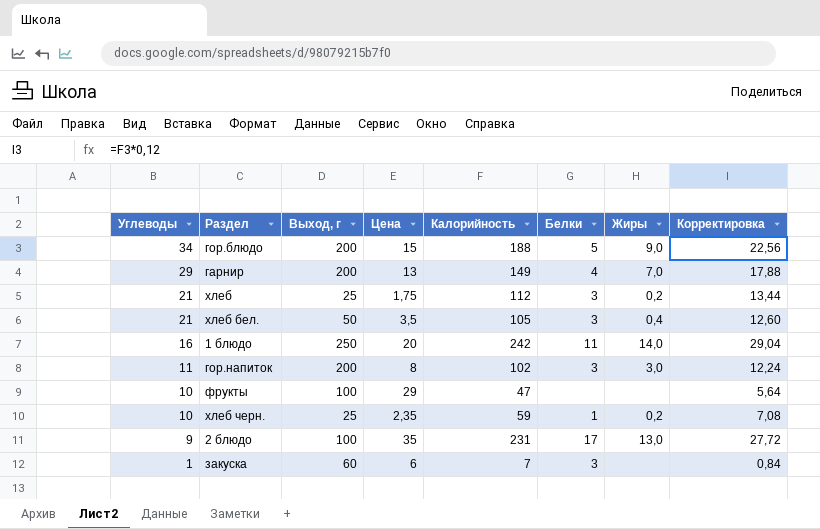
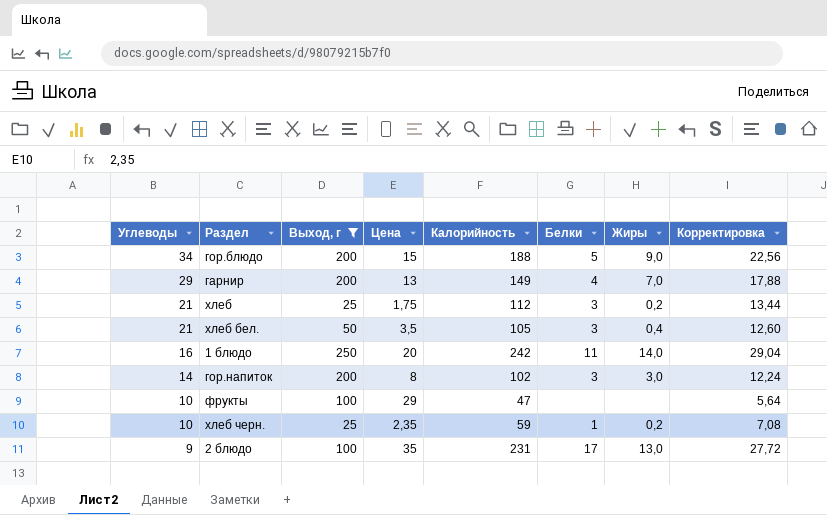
filter: none -> Выход, г != 60
гор.напиток | Углеводы: 11 -> 14

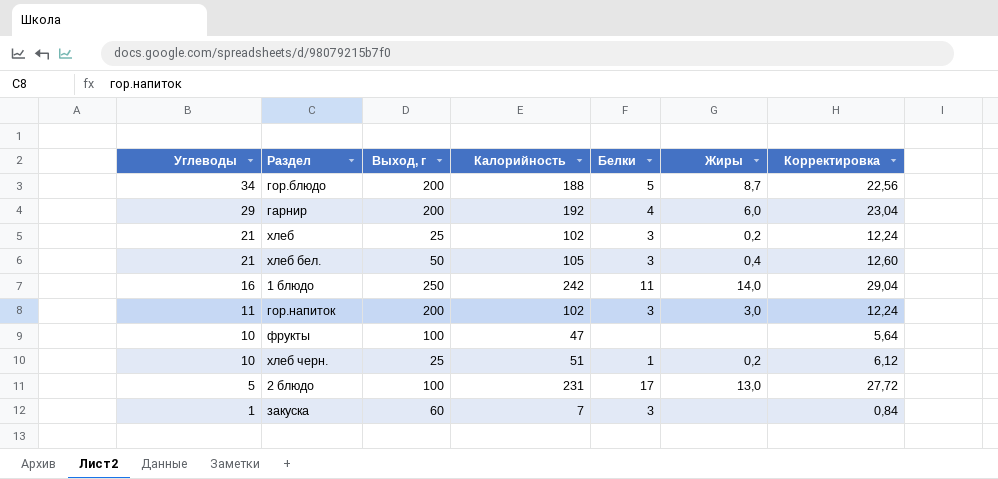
filter: Выход, г != 60 -> none
column Цена | position: 4 -> none
гор.блюдо | Жиры: 9,0 -> 8,7
гарнир | Калорийность: 149 -> 192
гарнир | Жиры: 7,0 -> 6,0
гарнир | Корректировка: 17,88 -> 23,04
хлеб | Калорийность: 112 -> 102
хлеб | Корректировка: 13,44 -> 12,24
гор.напиток | Углеводы: 14 -> 11
хлеб черн. | Калорийность: 59 -> 51
хлеб черн. | Корректировка: 7,08 -> 6,12
2 блюдо | Углеводы: 9 -> 5

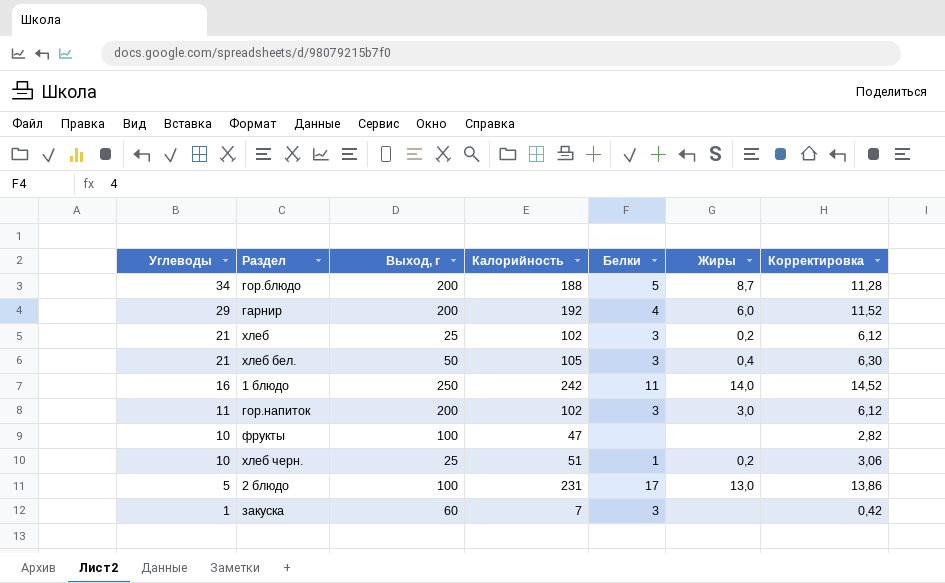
column Корректировка | formula: [Калорийность] * 0,12 -> [Калорийность] * 0,06

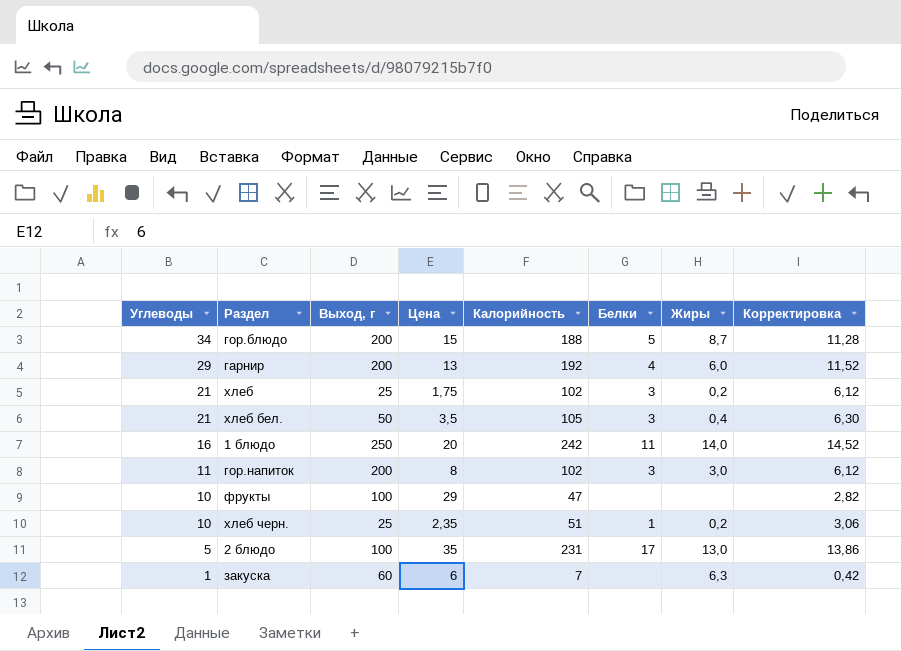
column Цена | position: none -> 4
закуска | Белки: 3 -> none
закуска | Жиры: none -> 6,3

